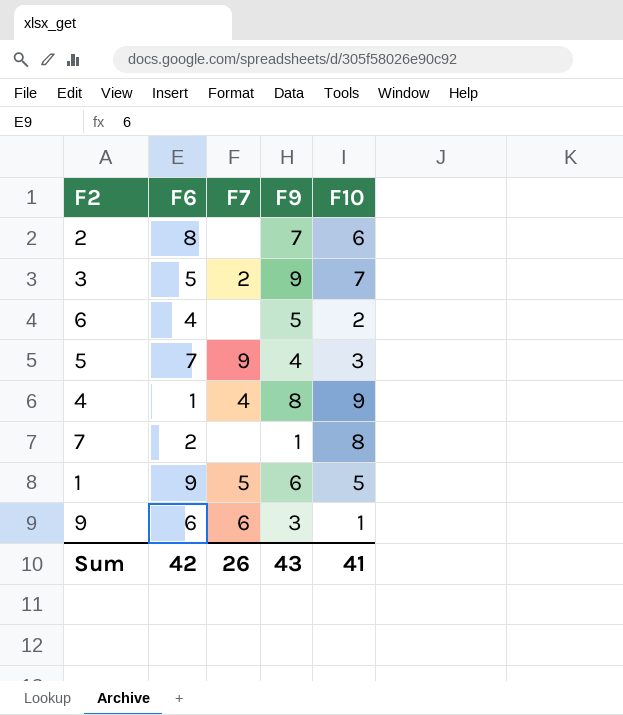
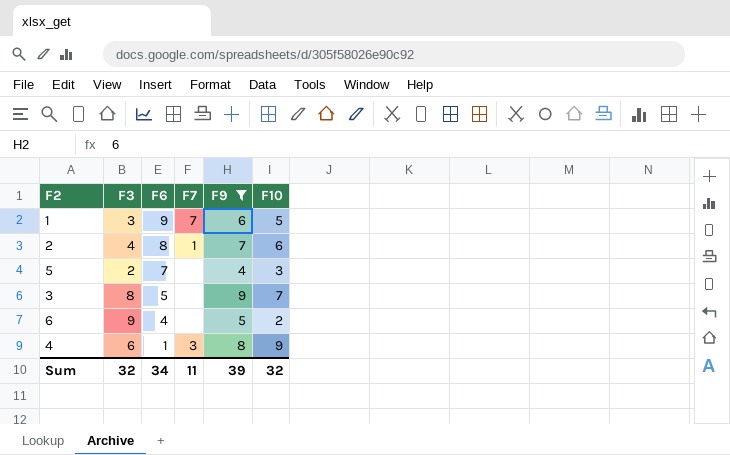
filter: none -> F9 >= 4
row order: none -> F6 descending
column F3 | position: none -> 2
1 | F7: 5 -> 7
2 | F7: none -> 1
5 | F7: 9 -> none
3 | F7: 2 -> none
4 | F7: 4 -> 3
Sum | F6: 42 -> 34
Sum | F7: 26 -> 11
Sum | F9: 43 -> 39
Sum | F10: 41 -> 32

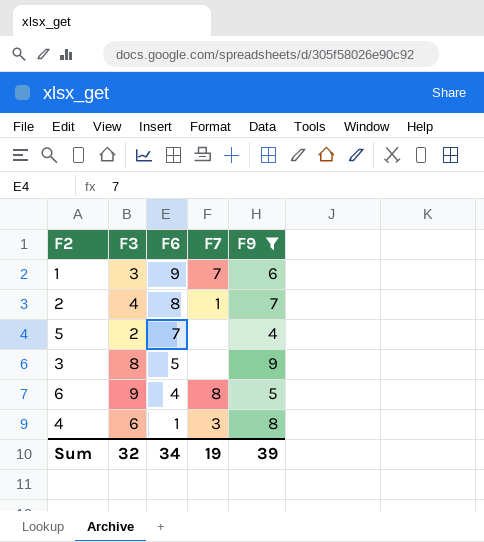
column F10 | position: 6 -> none
6 | F7: none -> 8
Sum | F7: 11 -> 19

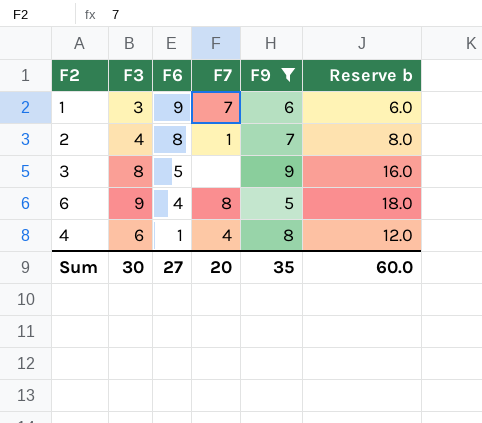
column Reserve b | formula: none -> [F3] * 2
row 5: 2 | 7 | none | 4 -> none
4 | F7: 3 -> 4
Sum | F3: 32 -> 30
Sum | F6: 34 -> 27
Sum | F7: 19 -> 20
Sum | F9: 39 -> 35

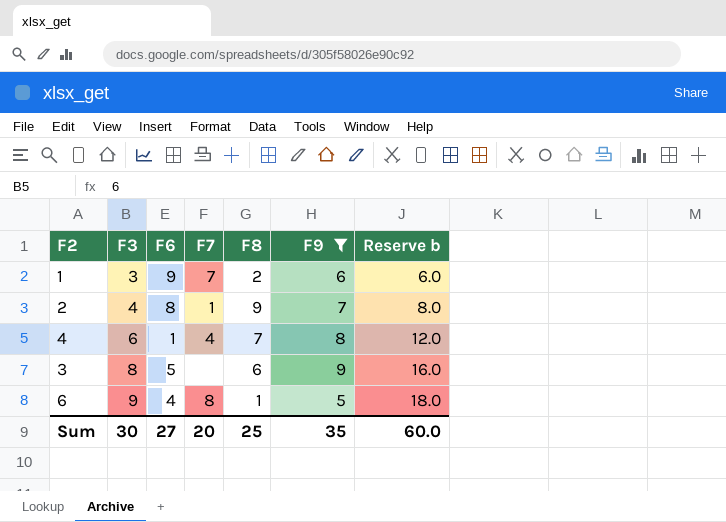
row order: F6 descending -> F3 ascending
column F8 | position: none -> 5

